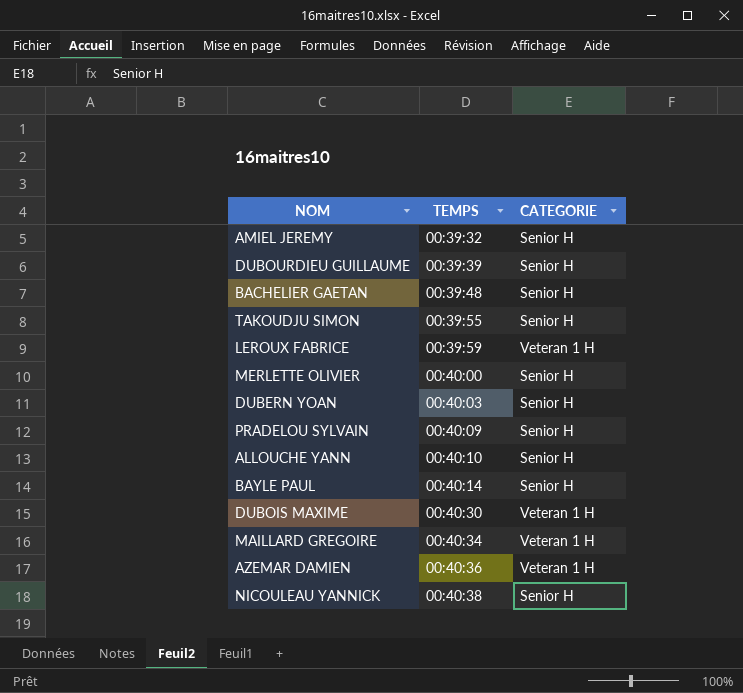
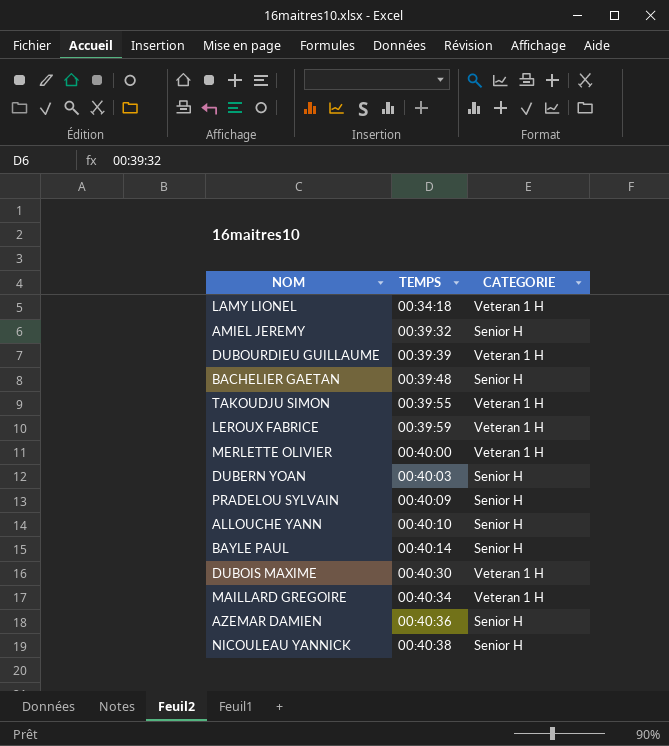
row LAMY LIONEL: none -> 00:34:18 | Veteran 1 H
DUBOURDIEU GUILLAUME | CATEGORIE: Senior H -> Veteran 1 H
TAKOUDJU SIMON | CATEGORIE: Senior H -> Veteran 1 H
MERLETTE OLIVIER | CATEGORIE: Senior H -> Veteran 1 H
AZEMAR DAMIEN | CATEGORIE: Veteran 1 H -> Senior H

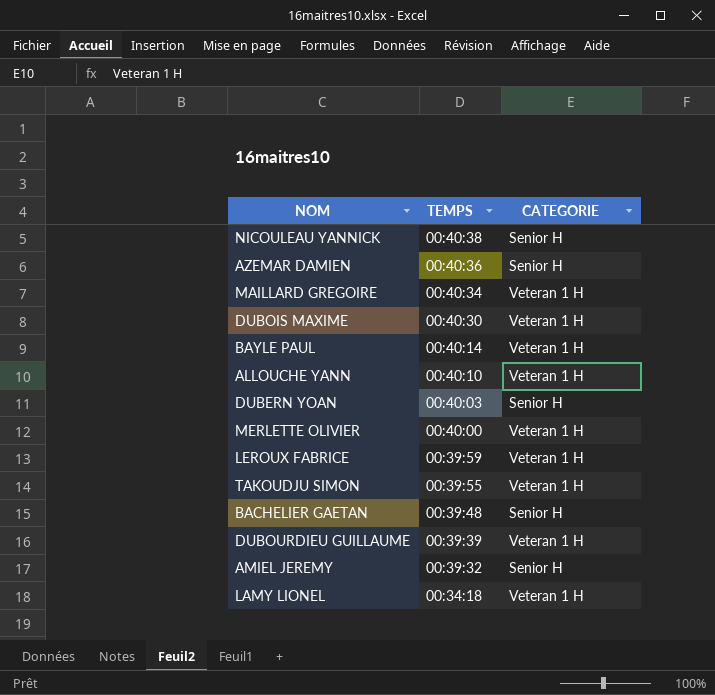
row order: TEMPS ascending -> TEMPS descending
row PRADELOU SYLVAIN: 00:40:09 | Senior H -> none
BAYLE PAUL | CATEGORIE: Senior H -> Veteran 1 H
ALLOUCHE YANN | CATEGORIE: Senior H -> Veteran 1 H

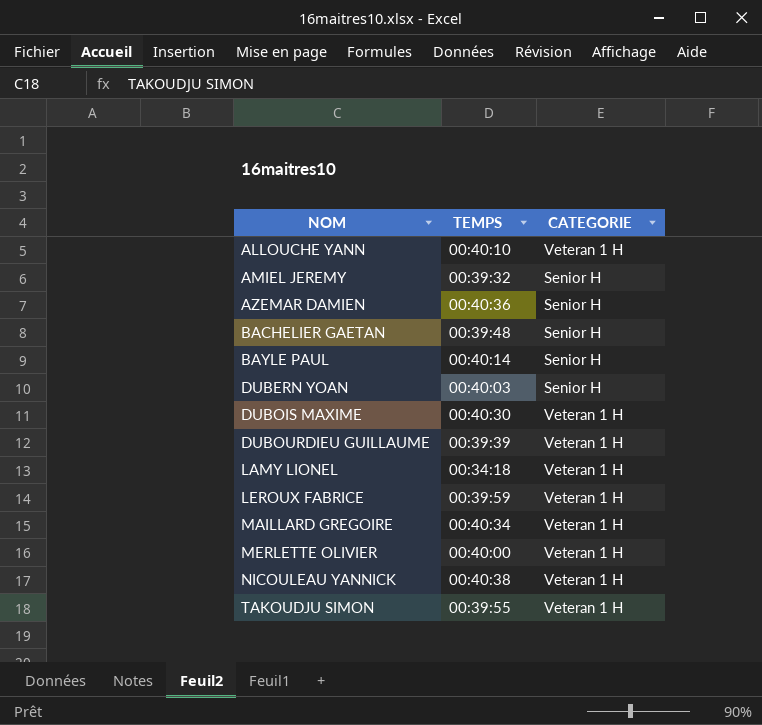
row order: TEMPS descending -> NOM ascending
BAYLE PAUL | CATEGORIE: Veteran 1 H -> Senior H
NICOULEAU YANNICK | CATEGORIE: Senior H -> Veteran 1 H

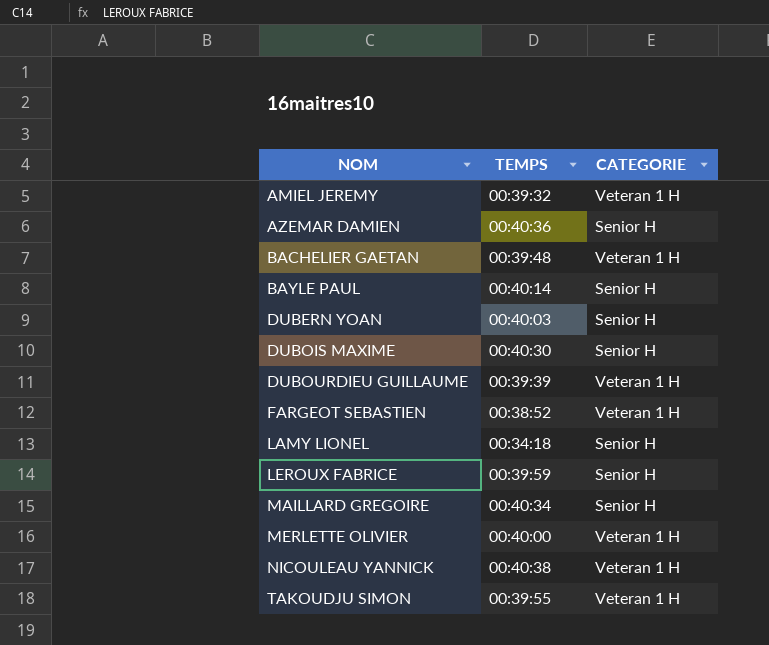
row ALLOUCHE YANN: 00:40:10 | Veteran 1 H -> none
AMIEL JEREMY | CATEGORIE: Senior H -> Veteran 1 H
BACHELIER GAETAN | CATEGORIE: Senior H -> Veteran 1 H
DUBOIS MAXIME | CATEGORIE: Veteran 1 H -> Senior H
row FARGEOT SEBASTIEN: none -> 00:38:52 | Veteran 1 H
LAMY LIONEL | CATEGORIE: Veteran 1 H -> Senior H
LEROUX FABRICE | CATEGORIE: Veteran 1 H -> Senior H
MAILLARD GREGOIRE | CATEGORIE: Veteran 1 H -> Senior H

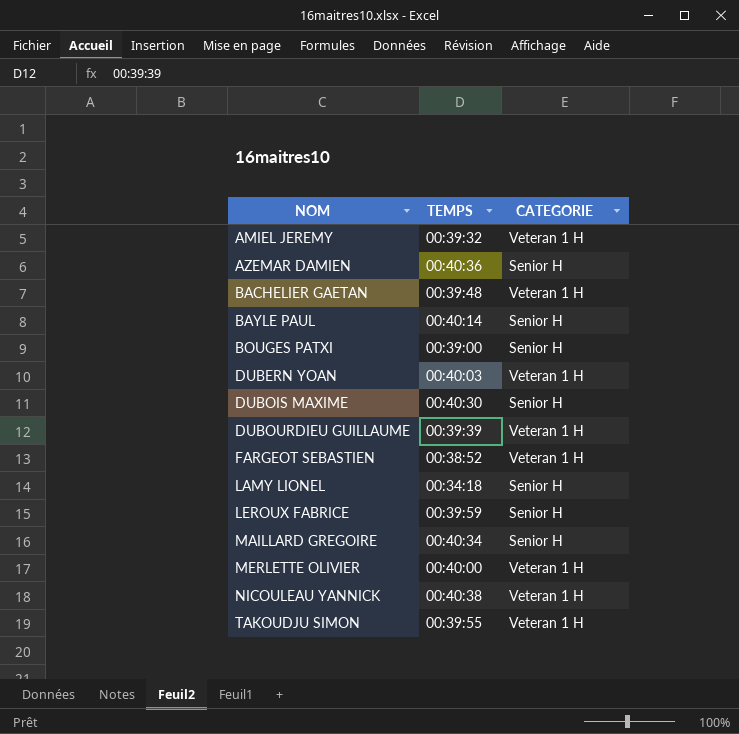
row BOUGES PATXI: none -> 00:39:00 | Senior H
DUBERN YOAN | CATEGORIE: Senior H -> Veteran 1 H

